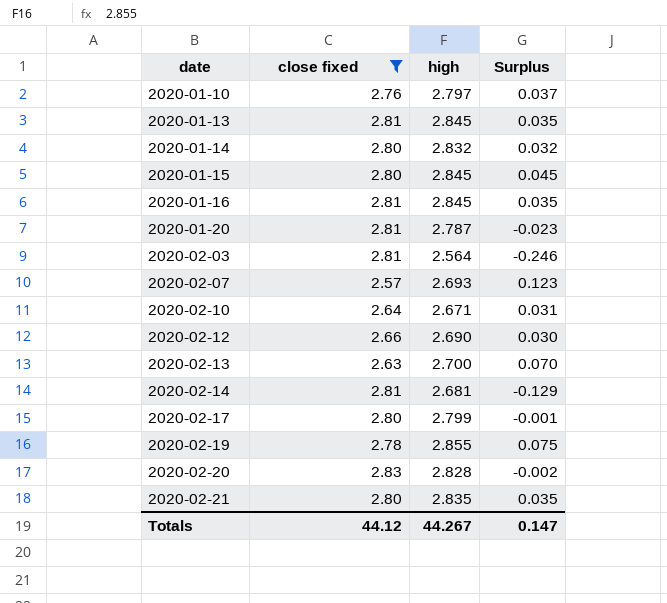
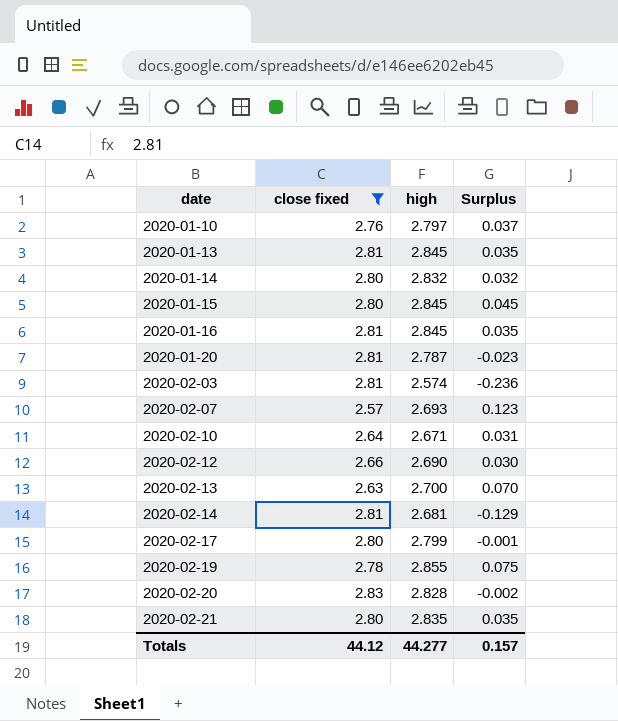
2020-02-03 | high: 2.564 -> 2.574
2020-02-03 | Surplus: -0.246 -> -0.236
Totals | high: 44.267 -> 44.277
Totals | Surplus: 0.147 -> 0.157

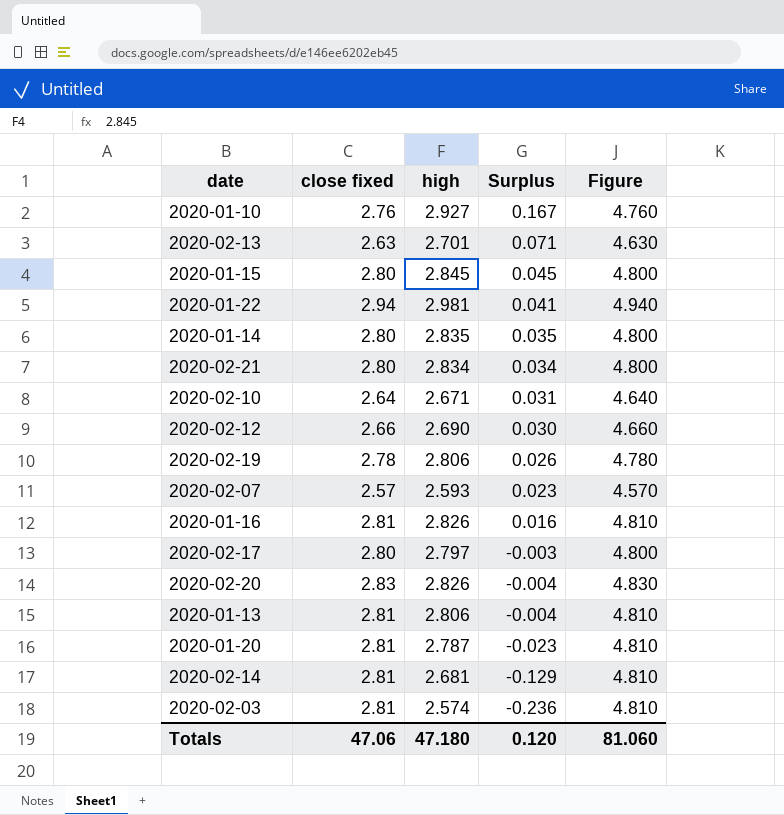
filter: close fixed != 2.94 -> none
row order: date ascending -> Surplus descending
column Figure | formula: none -> [close fixed] + 2
2020-01-10 | high: 2.797 -> 2.927
2020-01-10 | Surplus: 0.037 -> 0.167
2020-02-13 | high: 2.700 -> 2.701
2020-02-13 | Surplus: 0.070 -> 0.071
2020-01-14 | high: 2.832 -> 2.835
2020-01-14 | Surplus: 0.032 -> 0.035
2020-02-21 | high: 2.835 -> 2.834
2020-02-21 | Surplus: 0.035 -> 0.034
2020-02-19 | high: 2.855 -> 2.806
2020-02-19 | Surplus: 0.075 -> 0.026
2020-02-07 | high: 2.693 -> 2.593
2020-02-07 | Surplus: 0.123 -> 0.023
2020-01-16 | high: 2.845 -> 2.826
2020-01-16 | Surplus: 0.035 -> 0.016
2020-02-17 | high: 2.799 -> 2.797
2020-02-17 | Surplus: -0.001 -> -0.003
2020-02-20 | high: 2.828 -> 2.826
2020-02-20 | Surplus: -0.002 -> -0.004
2020-01-13 | high: 2.845 -> 2.806
2020-01-13 | Surplus: 0.035 -> -0.004
Totals | close fixed: 44.12 -> 47.06
Totals | high: 44.277 -> 47.180
Totals | Surplus: 0.157 -> 0.120

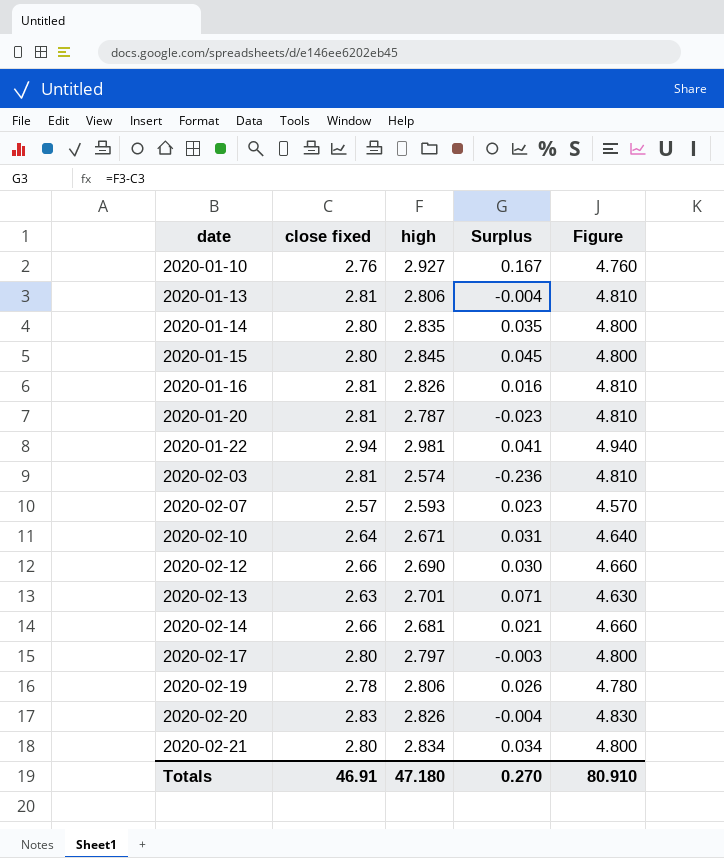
row order: Surplus descending -> date ascending
2020-02-14 | close fixed: 2.81 -> 2.66
2020-02-14 | Surplus: -0.129 -> 0.021
2020-02-14 | Figure: 4.810 -> 4.660
Totals | close fixed: 47.06 -> 46.91
Totals | Surplus: 0.120 -> 0.270
Totals | Figure: 81.060 -> 80.910

